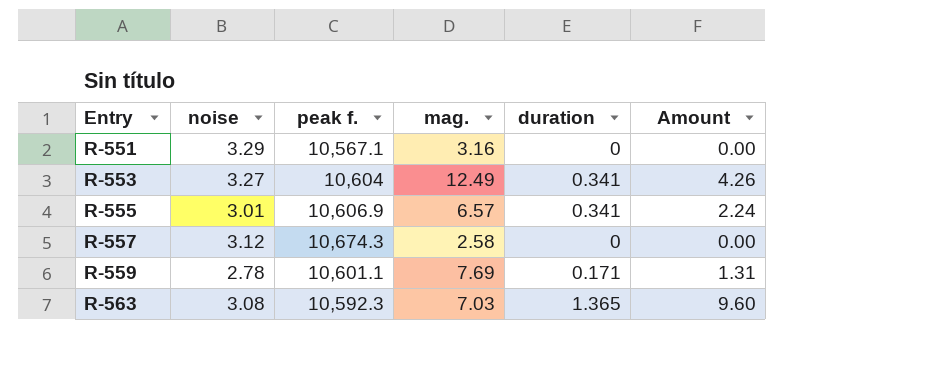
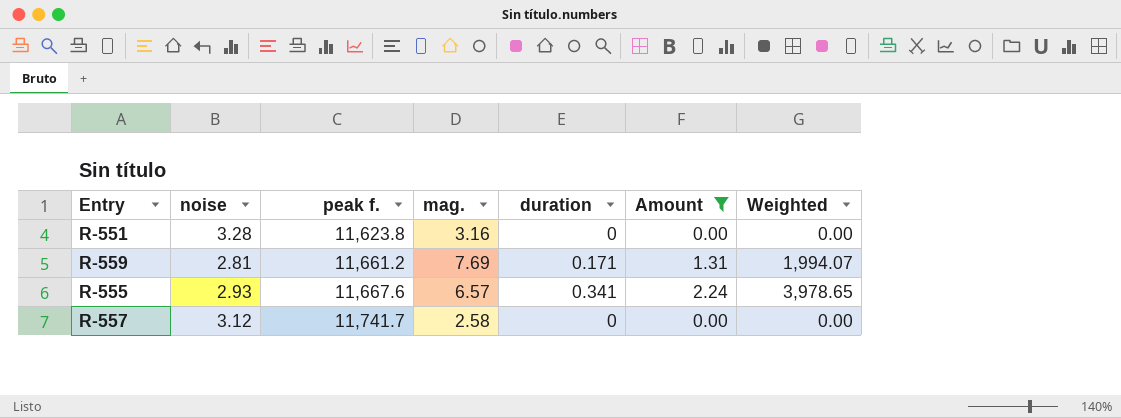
filter: none -> Amount <= 2.24
row order: Entry ascending -> peak f. ascending
column Weighted | formula: none -> [peak f.] * [duration]
R-551 | noise: 3.29 -> 3.28
R-551 | peak f.: 10,567.1 -> 11,623.8
R-559 | noise: 2.78 -> 2.81
R-559 | peak f.: 10,601.1 -> 11,661.2
R-555 | noise: 3.01 -> 2.93
R-555 | peak f.: 10,606.9 -> 11,667.6
R-557 | peak f.: 10,674.3 -> 11,741.7

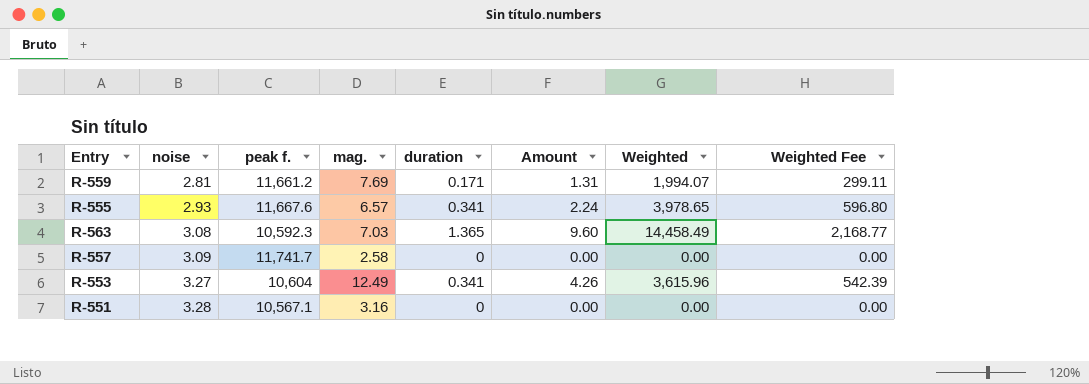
filter: Amount <= 2.24 -> none
row order: peak f. ascending -> noise ascending
column Weighted Fee | formula: none -> [Weighted] * 0.15
R-557 | noise: 3.12 -> 3.09
R-551 | peak f.: 11,623.8 -> 10,567.1

